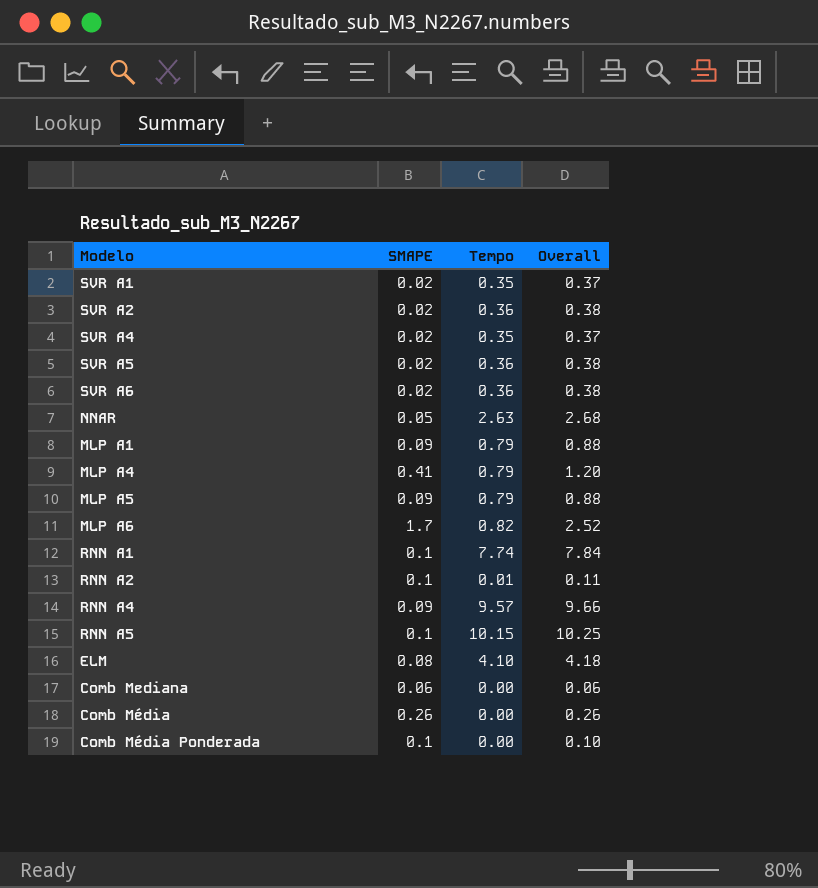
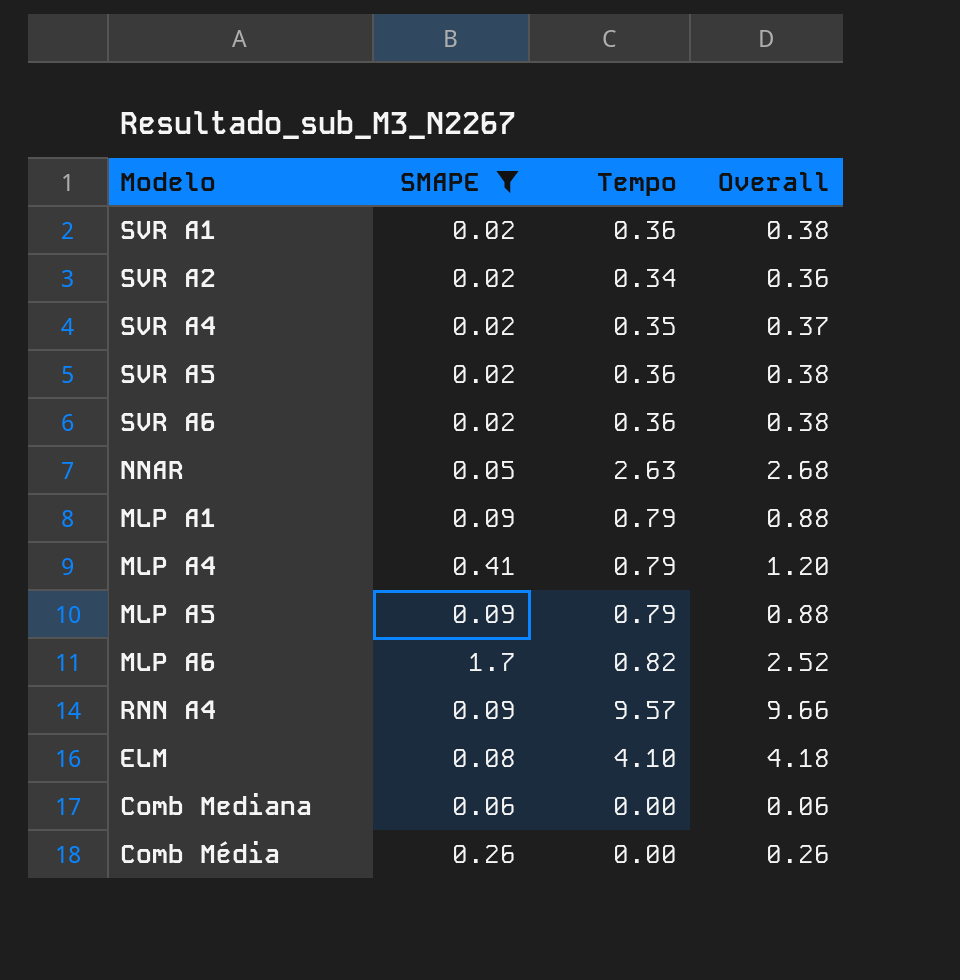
filter: none -> SMAPE != 0.1
SVR A1 | Tempo: 0.35 -> 0.36
SVR A1 | Overall: 0.37 -> 0.38
SVR A2 | Tempo: 0.36 -> 0.34
SVR A2 | Overall: 0.38 -> 0.36

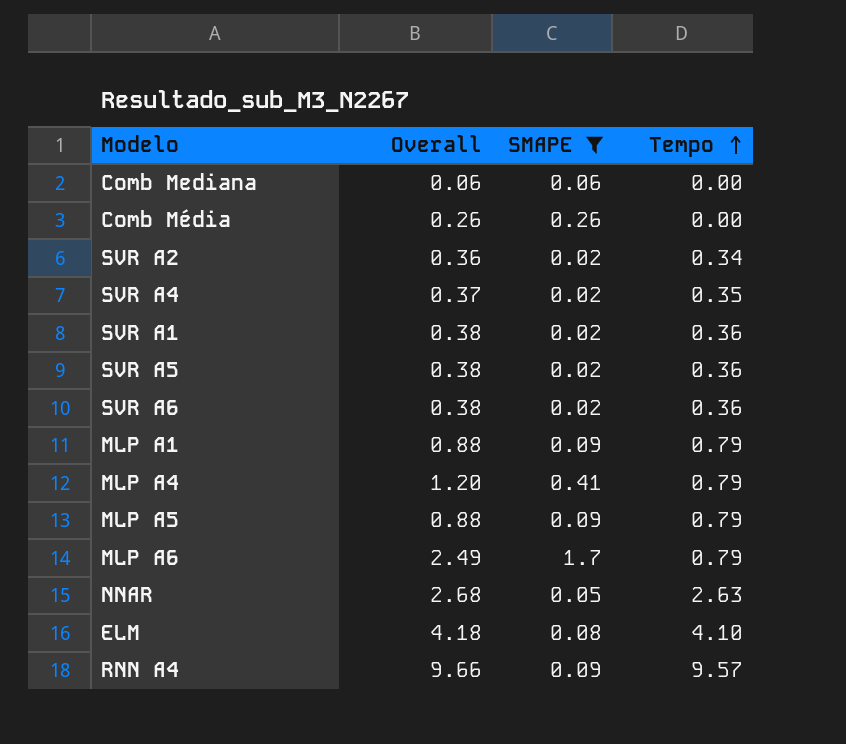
row order: none -> Tempo ascending
column Overall | position: 4 -> 2
MLP A6 | Overall: 2.52 -> 2.49
MLP A6 | Tempo: 0.82 -> 0.79

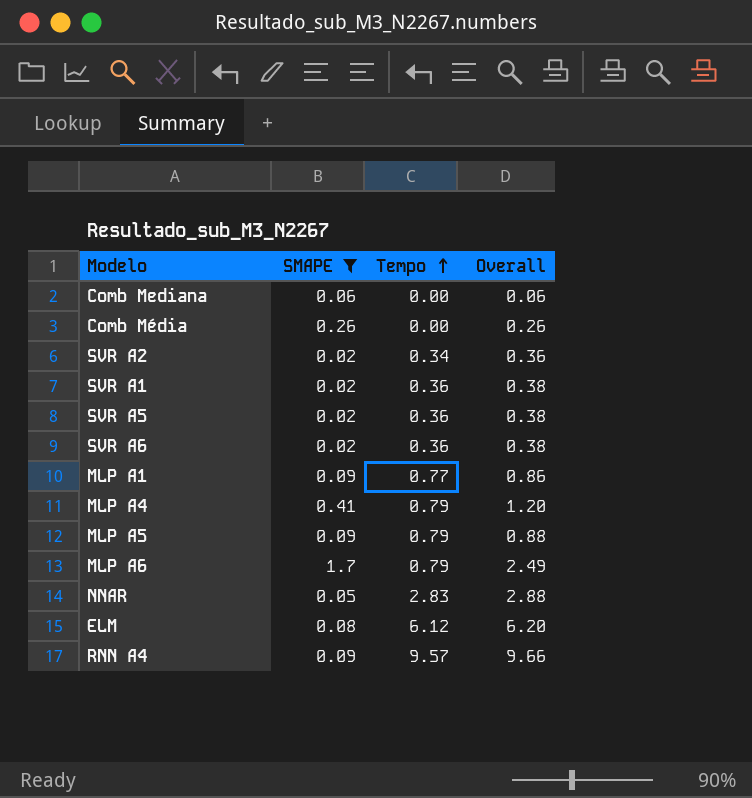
column Overall | position: 2 -> 4
row SVR A4: 0.37 | 0.02 | 0.35 -> none
MLP A1 | Tempo: 0.79 -> 0.77
MLP A1 | Overall: 0.88 -> 0.86
NNAR | Tempo: 2.63 -> 2.83
NNAR | Overall: 2.68 -> 2.88
ELM | Tempo: 4.10 -> 6.12
ELM | Overall: 4.18 -> 6.20

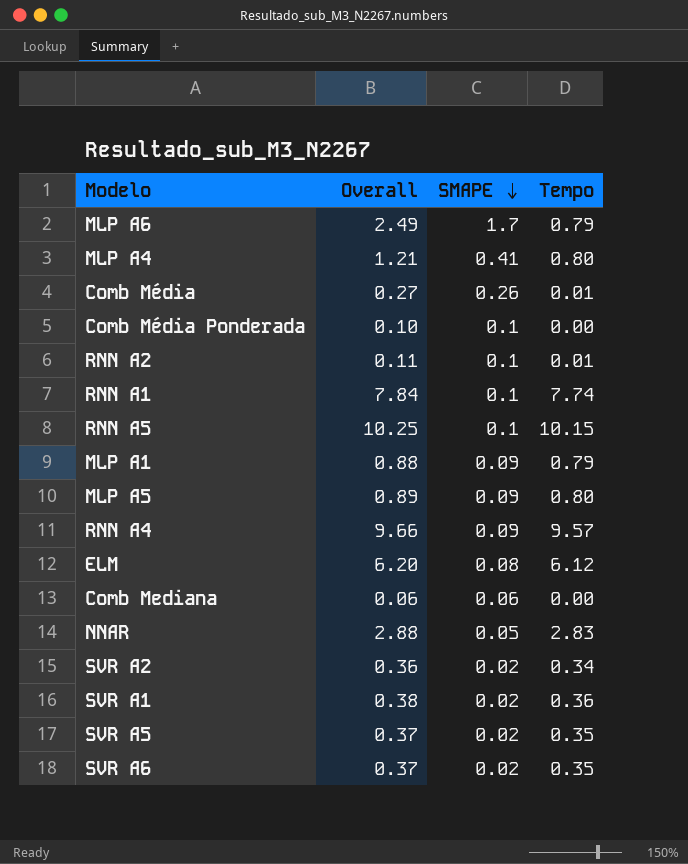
filter: SMAPE != 0.1 -> none
row order: Tempo ascending -> SMAPE descending
column Overall | position: 4 -> 2
MLP A4 | Overall: 1.20 -> 1.21
MLP A4 | Tempo: 0.79 -> 0.80
Comb Média | Overall: 0.26 -> 0.27
Comb Média | Tempo: 0.00 -> 0.01
MLP A1 | Overall: 0.86 -> 0.88
MLP A1 | Tempo: 0.77 -> 0.79
MLP A5 | Overall: 0.88 -> 0.89
MLP A5 | Tempo: 0.79 -> 0.80
SVR A5 | Overall: 0.38 -> 0.37
SVR A5 | Tempo: 0.36 -> 0.35
SVR A6 | Overall: 0.38 -> 0.37
SVR A6 | Tempo: 0.36 -> 0.35

